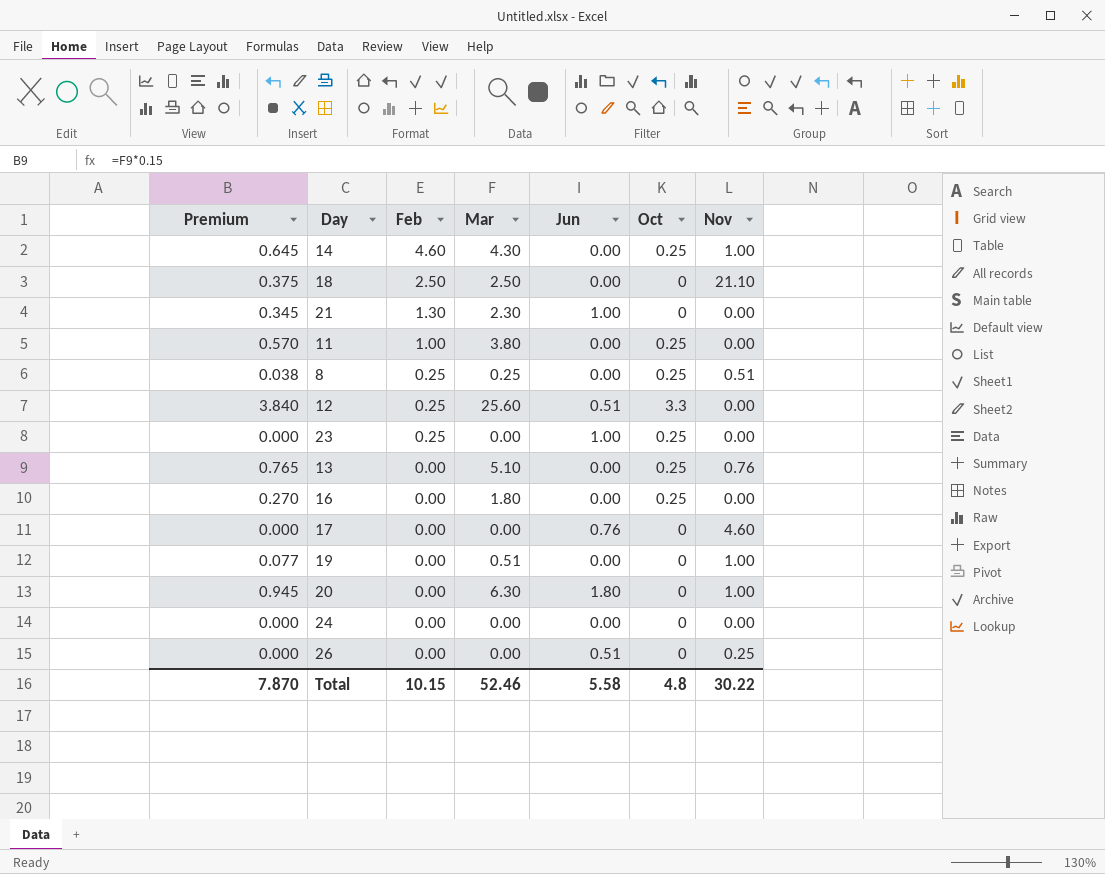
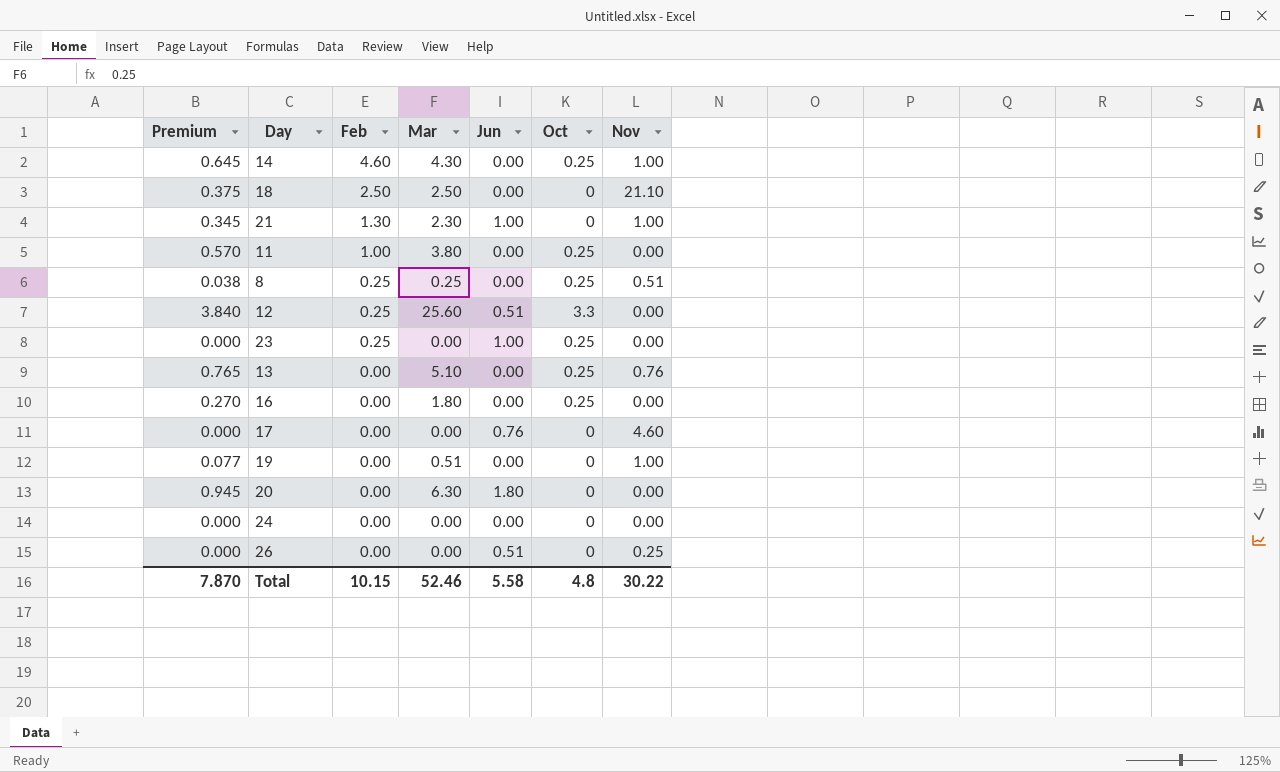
21 | Nov: 0.00 -> 1.00
20 | Nov: 1.00 -> 0.00

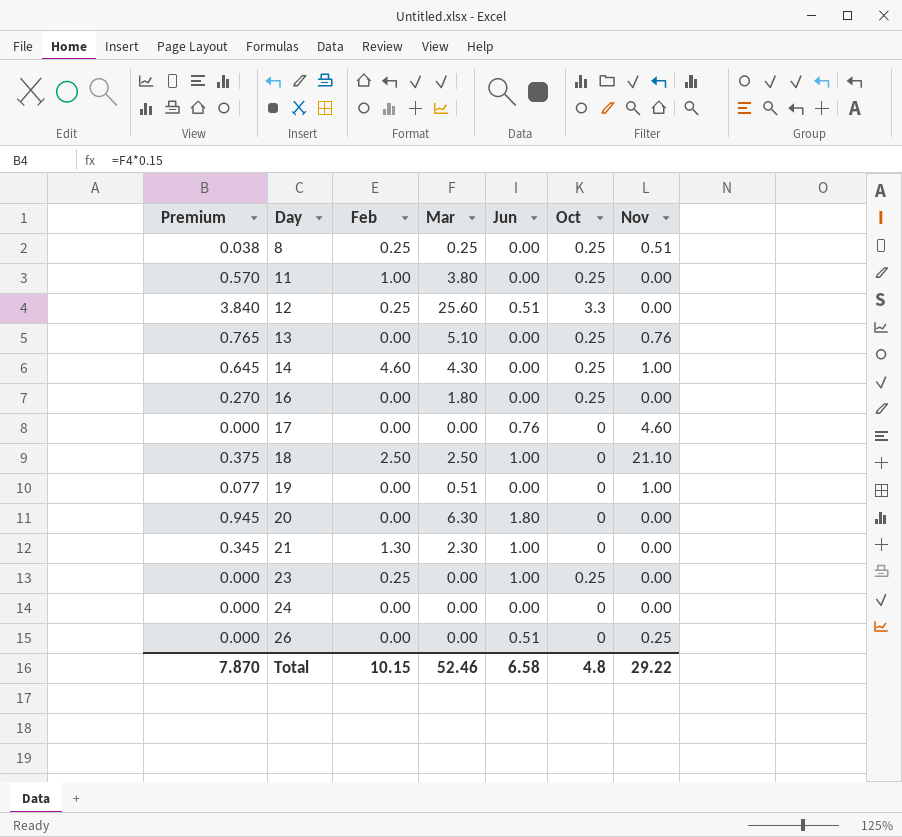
row order: Feb descending -> Day ascending
18 | Jun: 0.00 -> 1.00
21 | Nov: 1.00 -> 0.00
Total | Jun: 5.58 -> 6.58
Total | Nov: 30.22 -> 29.22

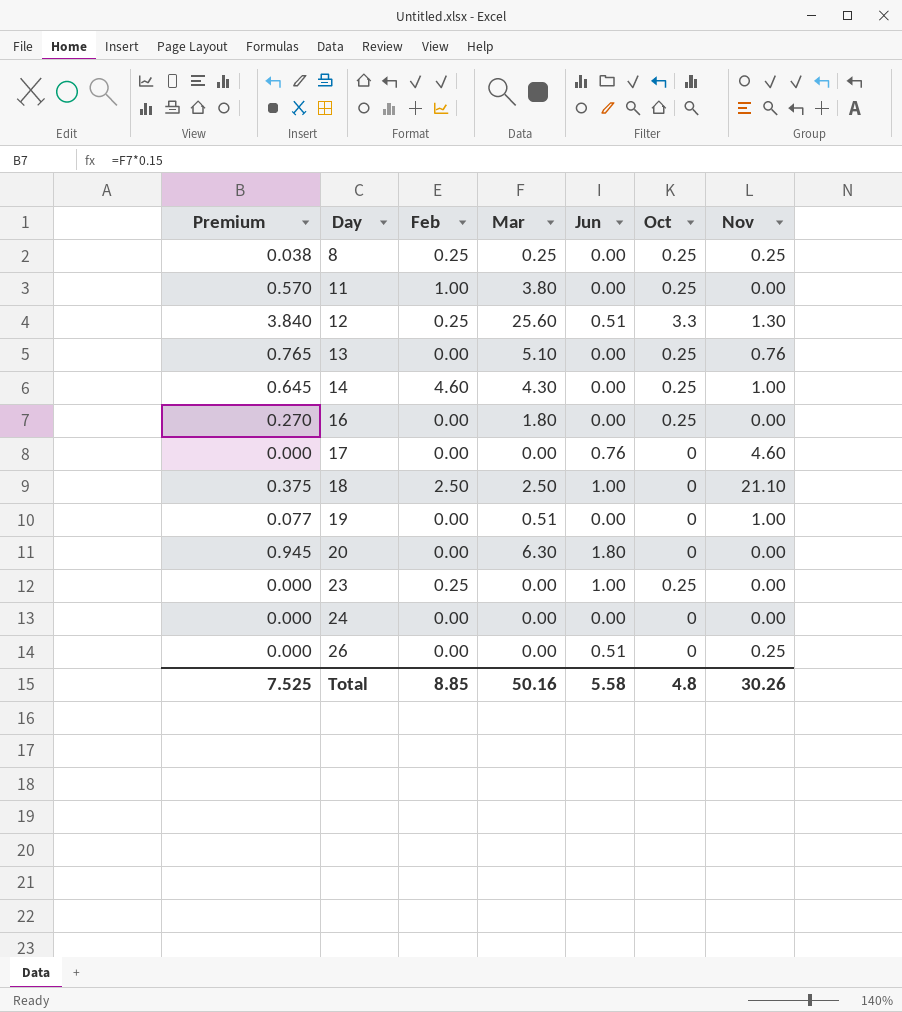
row 21: 0.345 | 1.30 | 2.30 | 1.00 | 0 | 0.00 -> none
8 | Nov: 0.51 -> 0.25
12 | Nov: 0.00 -> 1.30
Total | Premium: 7.870 -> 7.525
Total | Feb: 10.15 -> 8.85
Total | Mar: 52.46 -> 50.16
Total | Jun: 6.58 -> 5.58
Total | Nov: 29.22 -> 30.26

